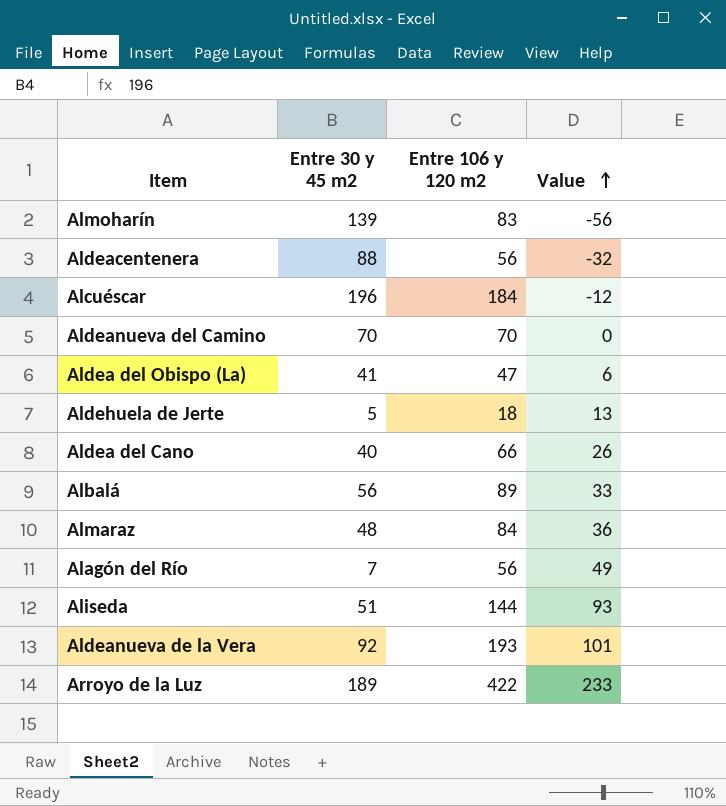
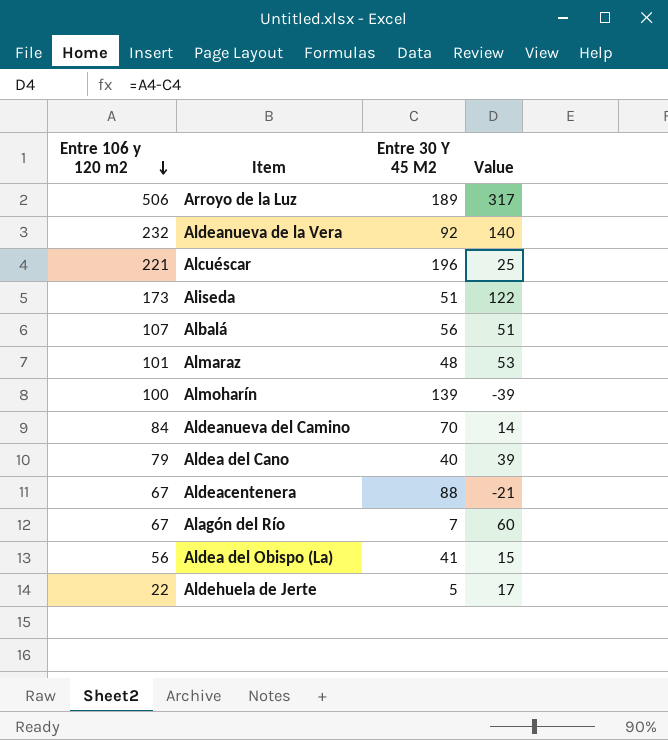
row order: Value ascending -> Entre 106 y 120 m2 descending
column Entre 106 y 120 m2 | position: 3 -> 1
column name: Entre 30 y 45 m2 -> Entre 30 Y 45 M2
Arroyo de la Luz | Entre 106 y 120 m2: 422 -> 506
Arroyo de la Luz | Value: 233 -> 317
Aldeanueva de la Vera | Entre 106 y 120 m2: 193 -> 232
Aldeanueva de la Vera | Value: 101 -> 140
Alcuéscar | Entre 106 y 120 m2: 184 -> 221
Alcuéscar | Value: -12 -> 25
Aliseda | Entre 106 y 120 m2: 144 -> 173
Aliseda | Value: 93 -> 122
Albalá | Entre 106 y 120 m2: 89 -> 107
Albalá | Value: 33 -> 51
Almaraz | Entre 106 y 120 m2: 84 -> 101
Almaraz | Value: 36 -> 53
Almoharín | Entre 106 y 120 m2: 83 -> 100
Almoharín | Value: -56 -> -39
Aldeanueva del Camino | Entre 106 y 120 m2: 70 -> 84
Aldeanueva del Camino | Value: 0 -> 14
Aldea del Cano | Entre 106 y 120 m2: 66 -> 79
Aldea del Cano | Value: 26 -> 39
Aldeacentenera | Entre 106 y 120 m2: 56 -> 67
Aldeacentenera | Value: -32 -> -21
Alagón del Río | Entre 106 y 120 m2: 56 -> 67
Alagón del Río | Value: 49 -> 60
Aldea del Obispo (La) | Entre 106 y 120 m2: 47 -> 56
Aldea del Obispo (La) | Value: 6 -> 15
Aldehuela de Jerte | Entre 106 y 120 m2: 18 -> 22
Aldehuela de Jerte | Value: 13 -> 17

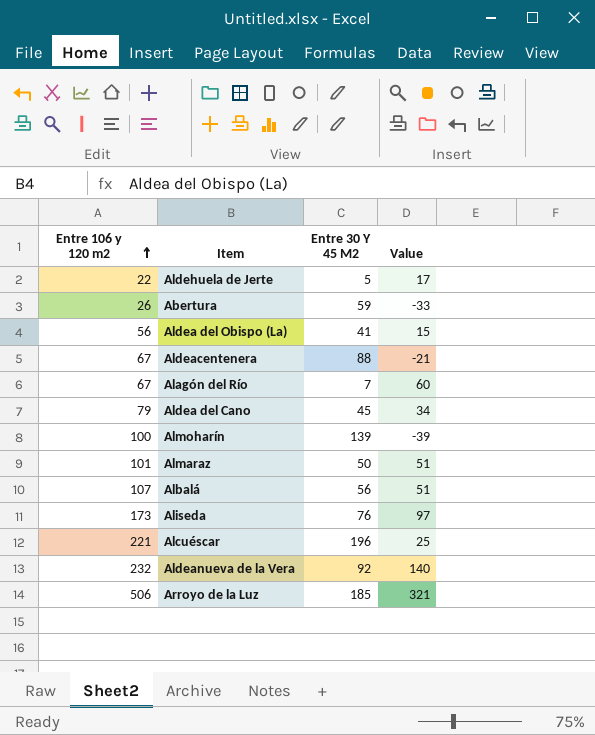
row order: Entre 106 y 120 m2 descending -> Entre 106 y 120 m2 ascending
row Aldeanueva del Camino: 84 | 70 | 14 -> none
row Abertura: none -> 26 | 59 | -33
Aldea del Cano | Entre 30 Y 45 M2: 40 -> 45
Aldea del Cano | Value: 39 -> 34
Almaraz | Entre 30 Y 45 M2: 48 -> 50
Almaraz | Value: 53 -> 51
Aliseda | Entre 30 Y 45 M2: 51 -> 76
Aliseda | Value: 122 -> 97
Arroyo de la Luz | Entre 30 Y 45 M2: 189 -> 185
Arroyo de la Luz | Value: 317 -> 321

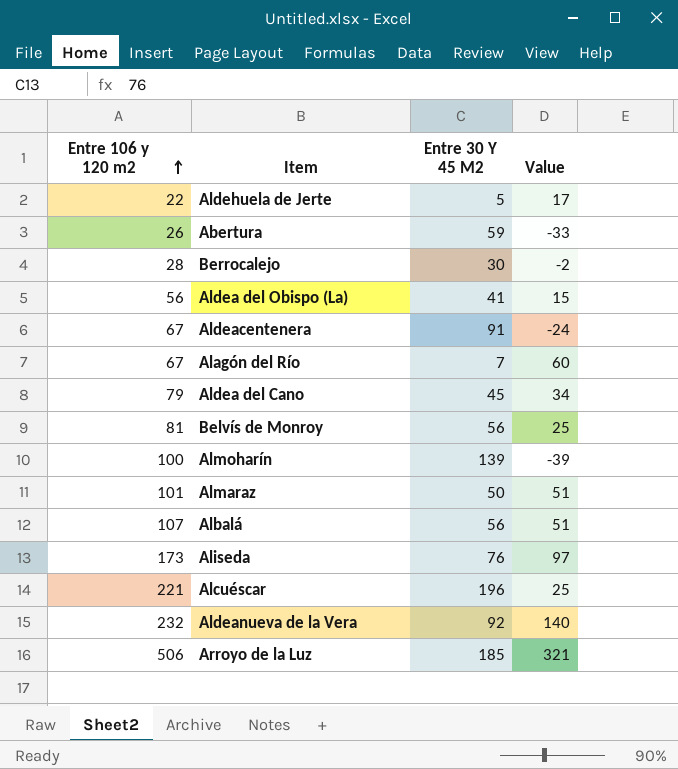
row Berrocalejo: none -> 28 | 30 | -2
Aldeacentenera | Entre 30 Y 45 M2: 88 -> 91
Aldeacentenera | Value: -21 -> -24
row Belvís de Monroy: none -> 81 | 56 | 25

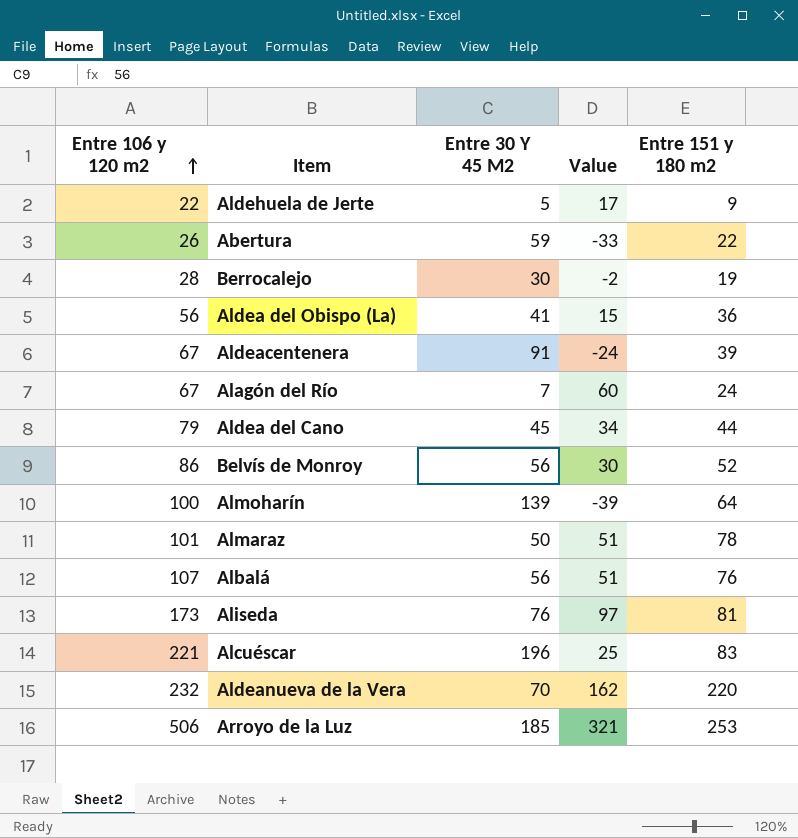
column Entre 151 y 180 m2 | position: none -> 5
Belvís de Monroy | Entre 106 y 120 m2: 81 -> 86
Belvís de Monroy | Value: 25 -> 30
Aldeanueva de la Vera | Entre 30 Y 45 M2: 92 -> 70
Aldeanueva de la Vera | Value: 140 -> 162

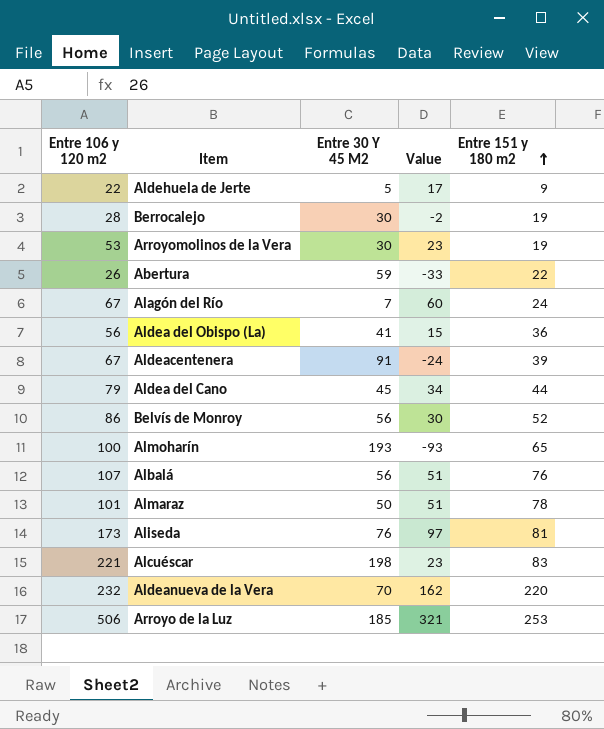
row order: Entre 106 y 120 m2 ascending -> Entre 151 y 180 m2 ascending
row Arroyomolinos de la Vera: none -> 53 | 30 | 23 | 19
Almoharín | Entre 30 Y 45 M2: 139 -> 193
Almoharín | Value: -39 -> -93
Almoharín | Entre 151 y 180 m2: 64 -> 65
Alcuéscar | Entre 30 Y 45 M2: 196 -> 198
Alcuéscar | Value: 25 -> 23

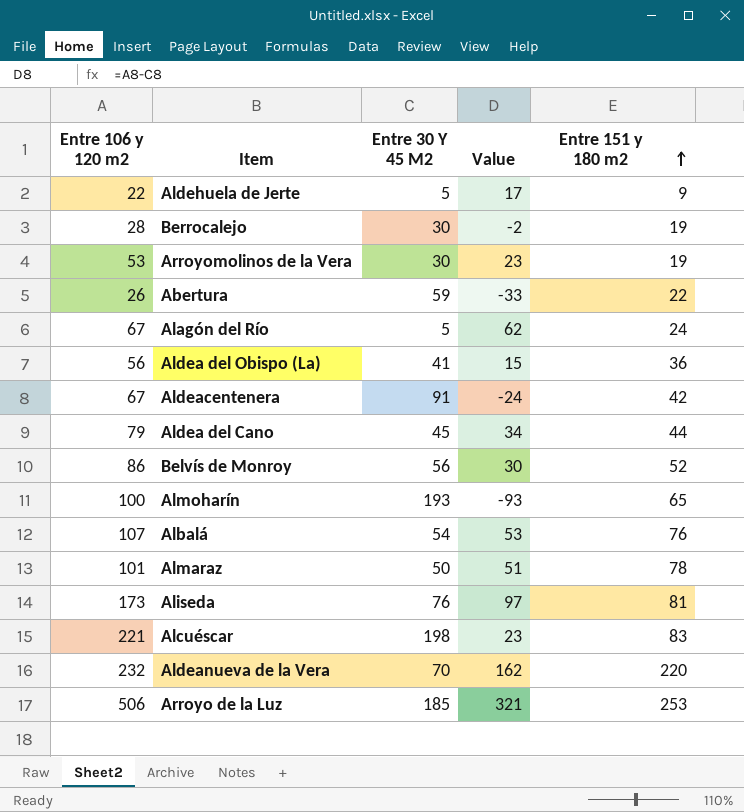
Alagón del Río | Entre 30 Y 45 M2: 7 -> 5
Alagón del Río | Value: 60 -> 62
Aldeacentenera | Entre 151 y 180 m2: 39 -> 42
Albalá | Entre 30 Y 45 M2: 56 -> 54
Albalá | Value: 51 -> 53

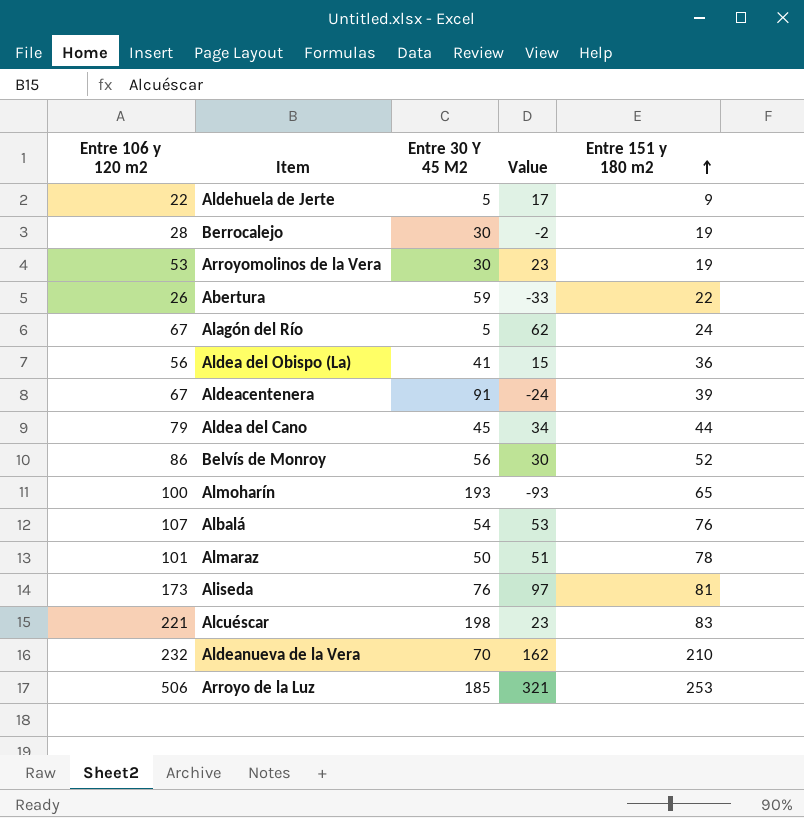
Aldeacentenera | Entre 151 y 180 m2: 42 -> 39
Aldeanueva de la Vera | Entre 151 y 180 m2: 220 -> 210

